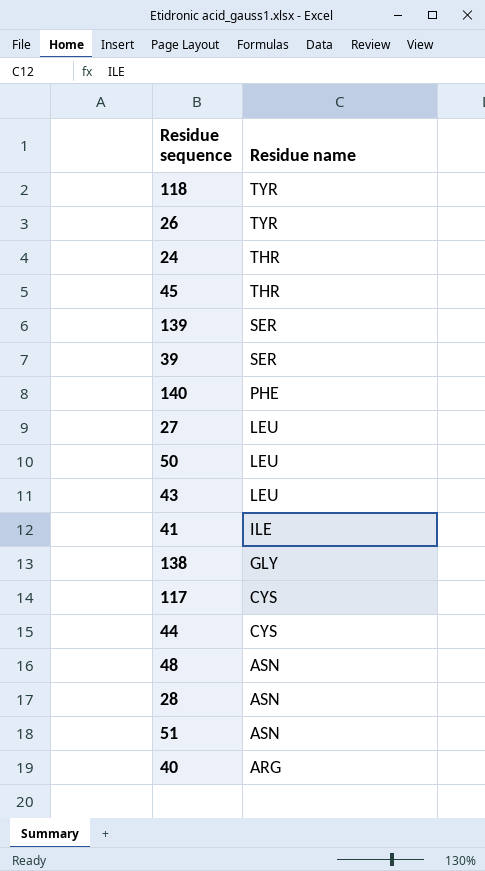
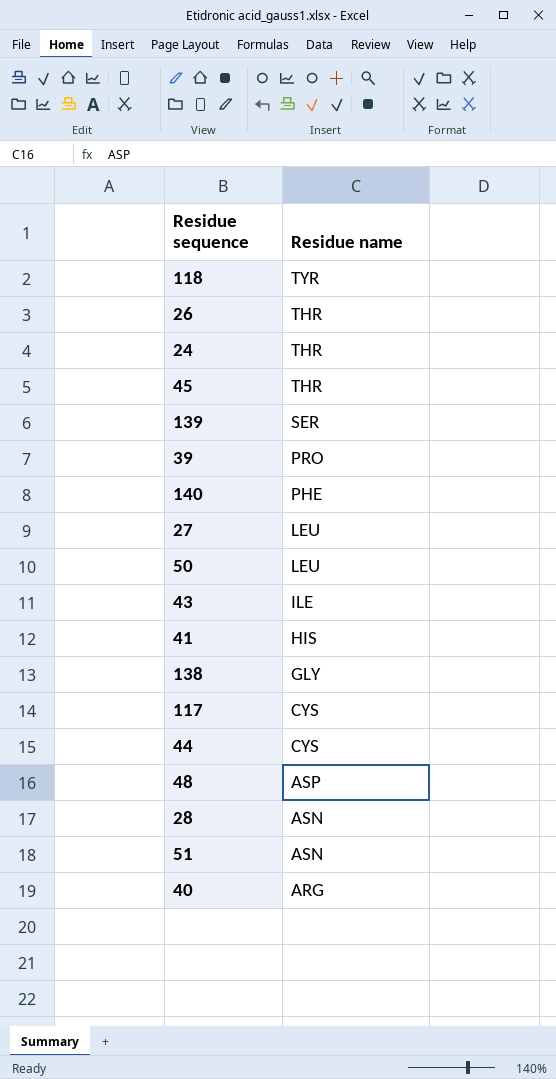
26 | Residue name: TYR -> THR
39 | Residue name: SER -> PRO
43 | Residue name: LEU -> ILE
41 | Residue name: ILE -> HIS
48 | Residue name: ASN -> ASP

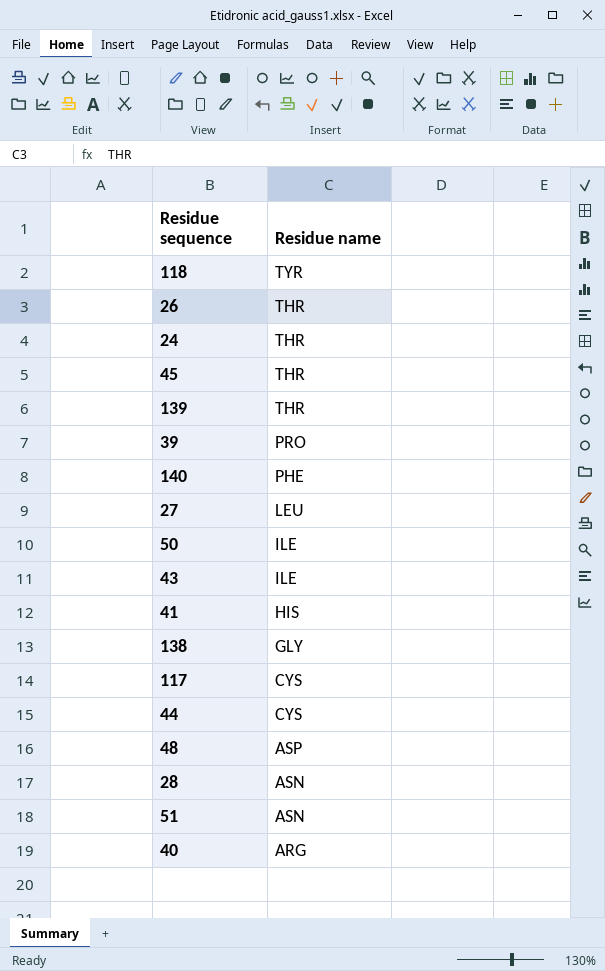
139 | Residue name: SER -> THR
50 | Residue name: LEU -> ILE

